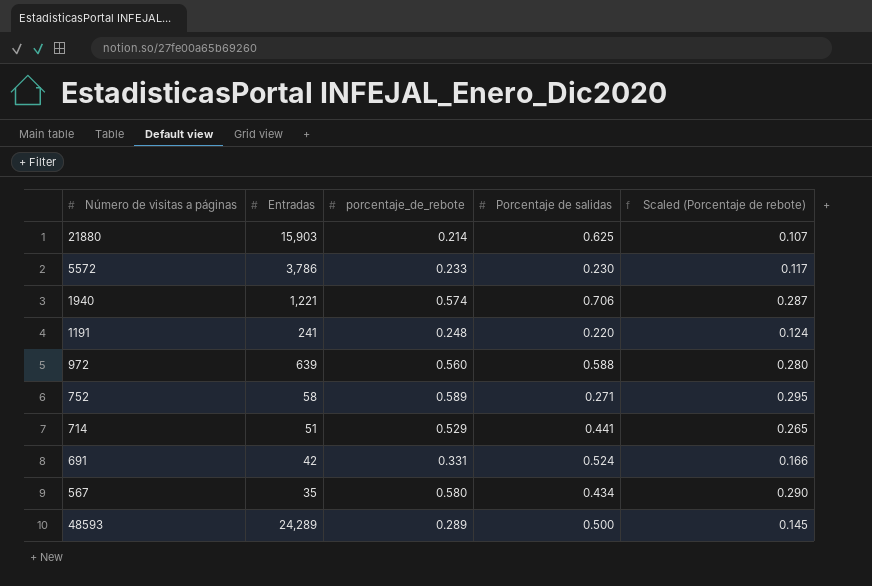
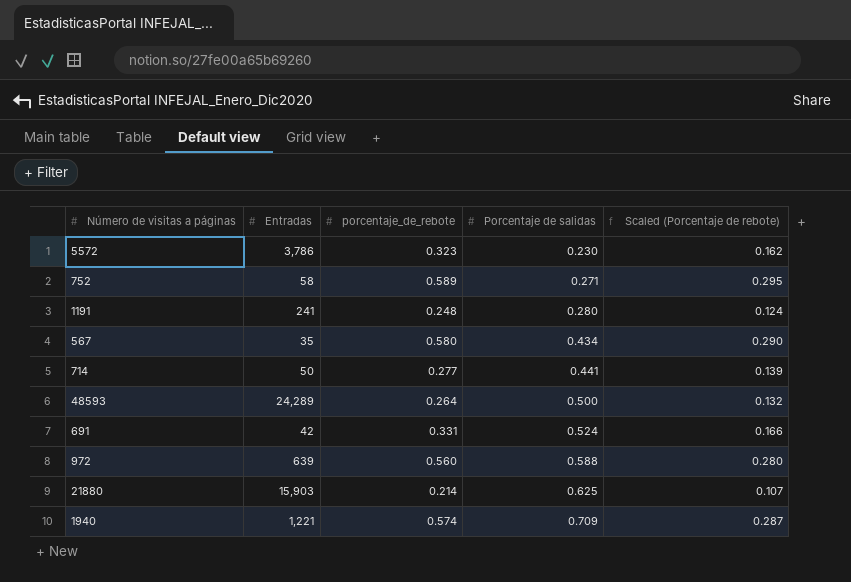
row order: none -> Porcentaje de salidas ascending
5572 | porcentaje_de_rebote: 0.233 -> 0.323
5572 | Scaled (Porcentaje de rebote): 0.117 -> 0.162
1191 | Porcentaje de salidas: 0.220 -> 0.280
714 | Entradas: 51 -> 50
714 | porcentaje_de_rebote: 0.529 -> 0.277
714 | Scaled (Porcentaje de rebote): 0.265 -> 0.139
48593 | porcentaje_de_rebote: 0.289 -> 0.264
48593 | Scaled (Porcentaje de rebote): 0.145 -> 0.132
1940 | Porcentaje de salidas: 0.706 -> 0.709

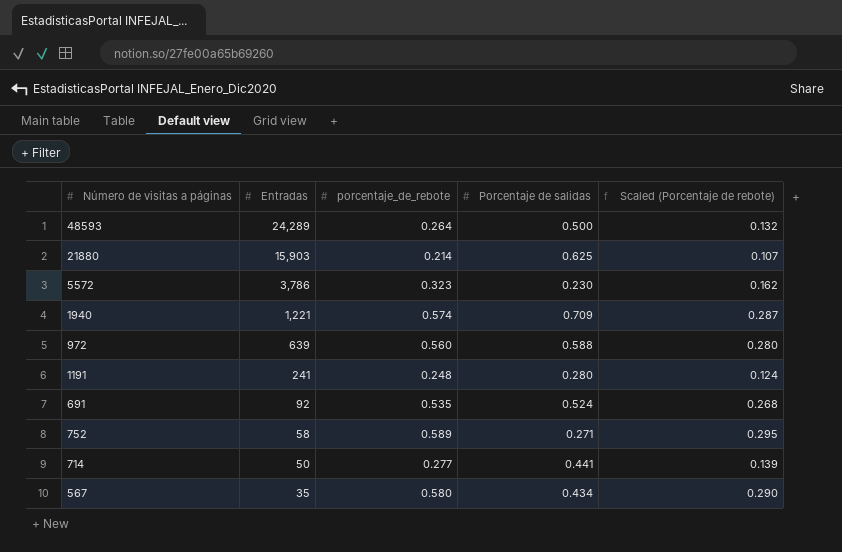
row order: Porcentaje de salidas ascending -> Entradas descending
691 | Entradas: 42 -> 92
691 | porcentaje_de_rebote: 0.331 -> 0.535
691 | Scaled (Porcentaje de rebote): 0.166 -> 0.268

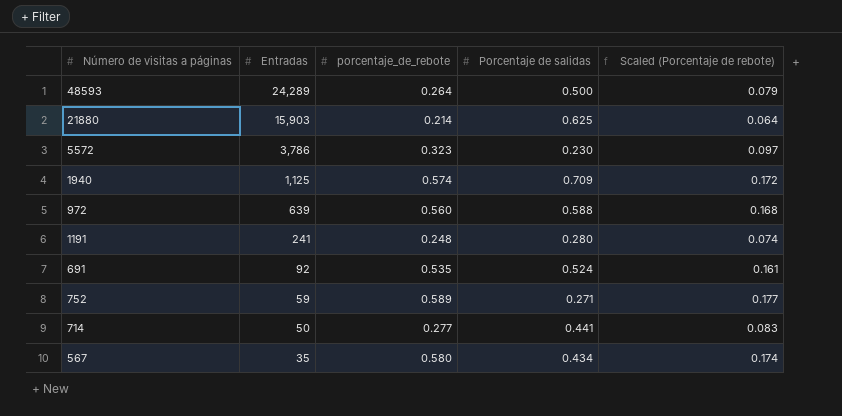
column Scaled (Porcentaje de rebote) | formula: [porcentaje_de_rebote] * 0.5 -> [porcentaje_de_rebote] * 0.3
1940 | Entradas: 1,221 -> 1,125
752 | Entradas: 58 -> 59

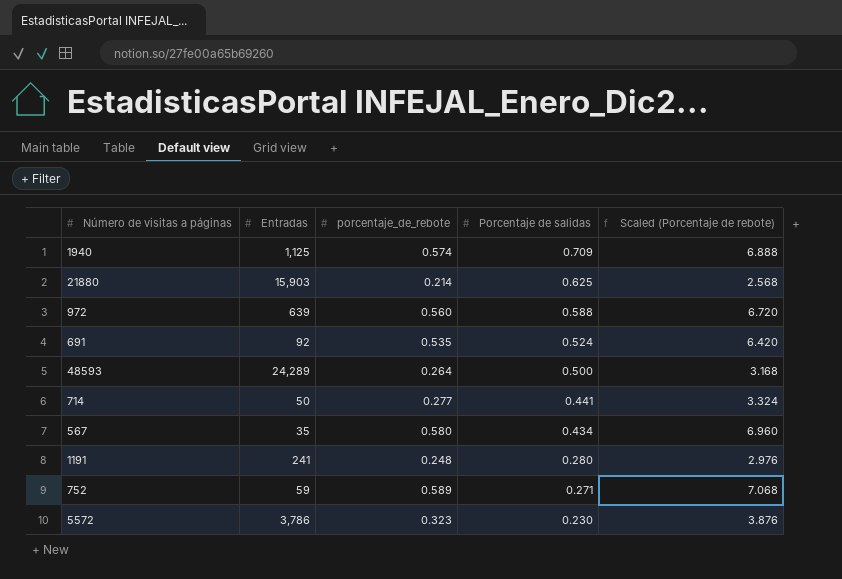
row order: Entradas descending -> Porcentaje de salidas descending
column Scaled (Porcentaje de rebote) | formula: [porcentaje_de_rebote] * 0.3 -> [porcentaje_de_rebote] * 12

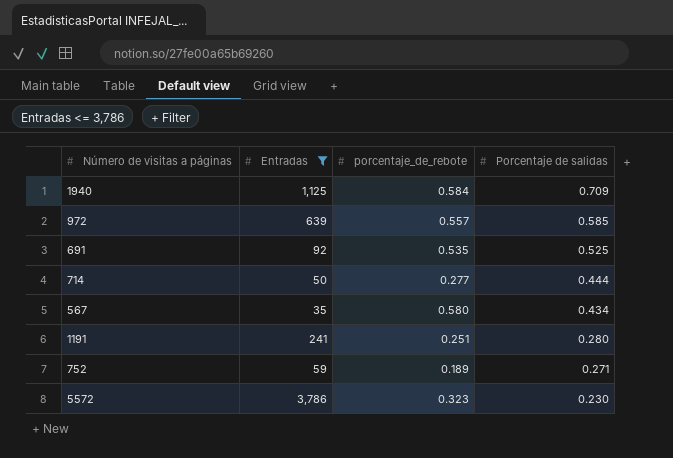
filter: none -> Entradas <= 3,786
column Scaled (Porcentaje de rebote) | formula: [porcentaje_de_rebote] * 12 -> none
1940 | porcentaje_de_rebote: 0.574 -> 0.584
972 | porcentaje_de_rebote: 0.560 -> 0.557
972 | Porcentaje de salidas: 0.588 -> 0.585
691 | Porcentaje de salidas: 0.524 -> 0.525
714 | Porcentaje de salidas: 0.441 -> 0.444
1191 | porcentaje_de_rebote: 0.248 -> 0.251
752 | porcentaje_de_rebote: 0.589 -> 0.189

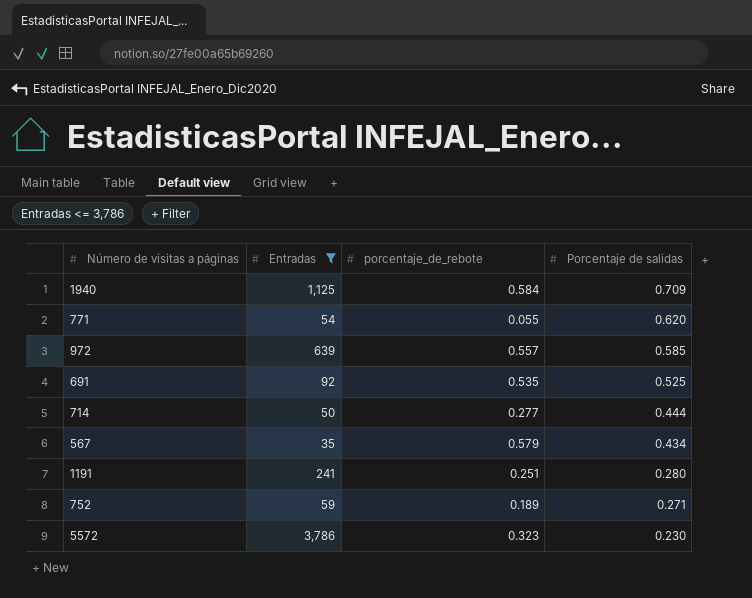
row 771: none -> 54 | 0.055 | 0.620
567 | porcentaje_de_rebote: 0.580 -> 0.579

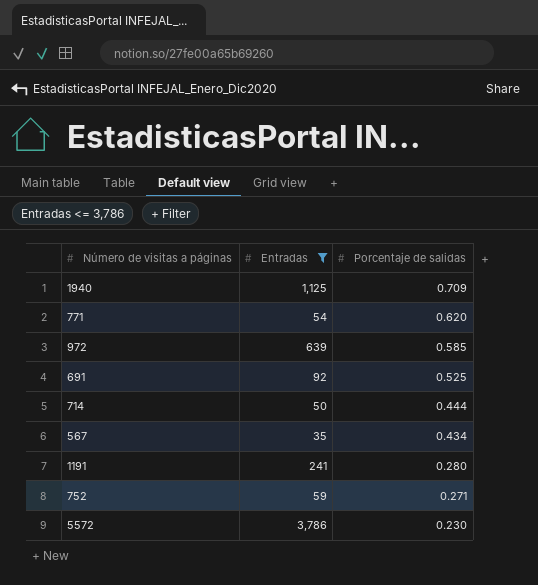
column porcentaje_de_rebote | position: 3 -> none

